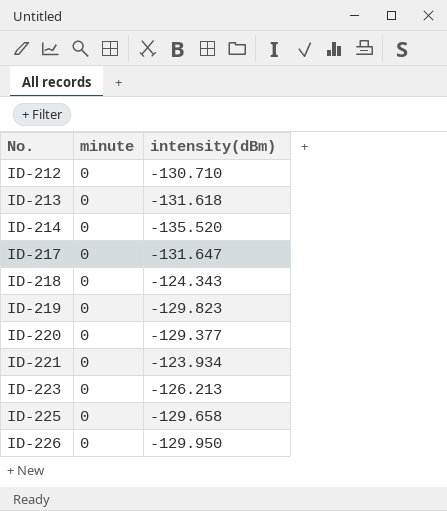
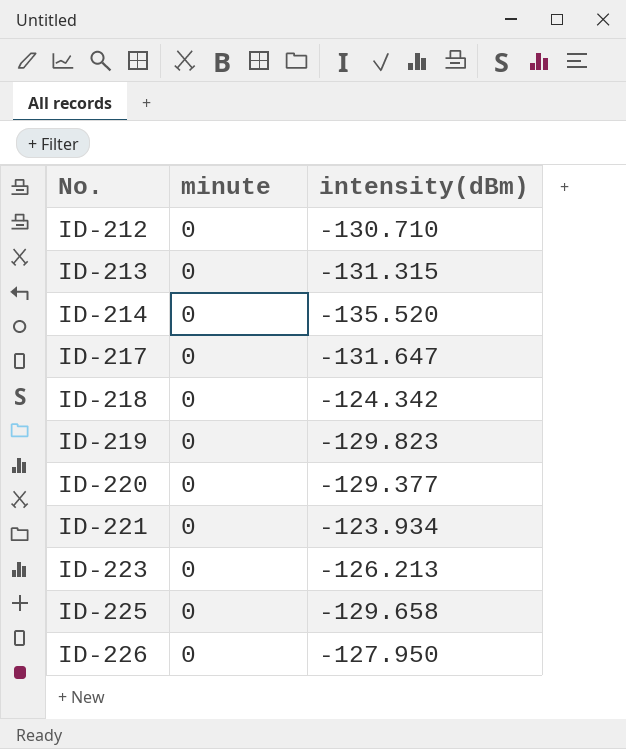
ID-213 | intensity(dBm): -131.618 -> -131.315
ID-218 | intensity(dBm): -124.343 -> -124.342
ID-226 | intensity(dBm): -129.950 -> -127.950

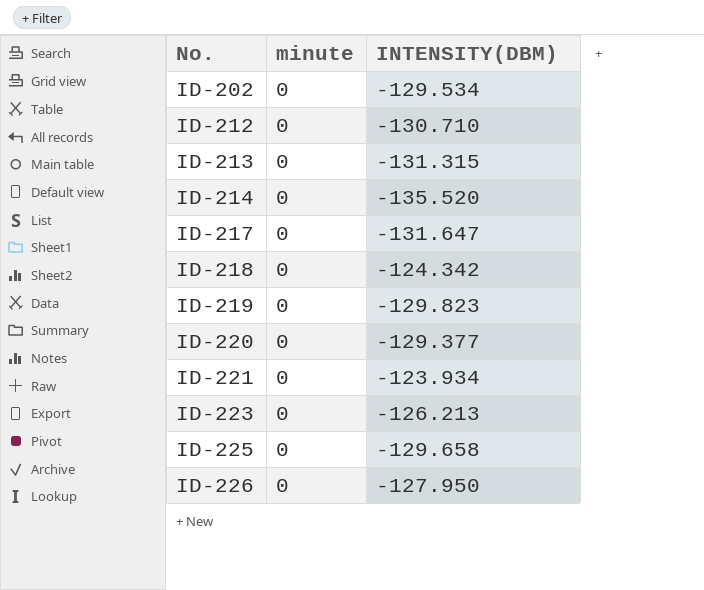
column name: intensity(dBm) -> INTENSITY(DBM)
row ID-202: none -> 0 | -129.534

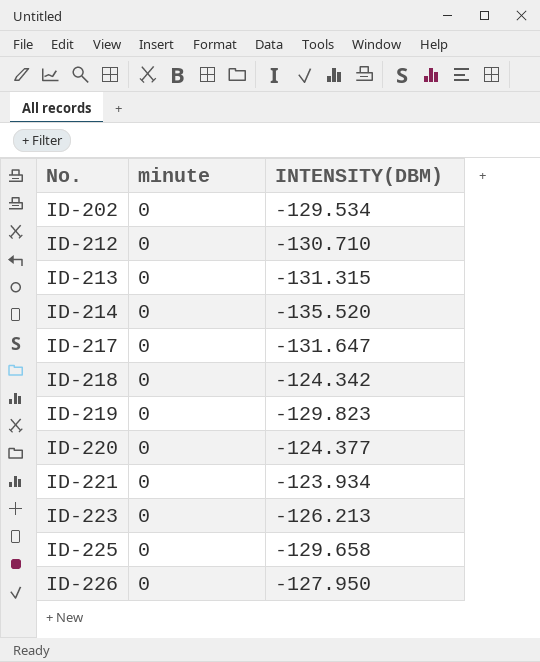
ID-220 | INTENSITY(DBM): -129.377 -> -124.377

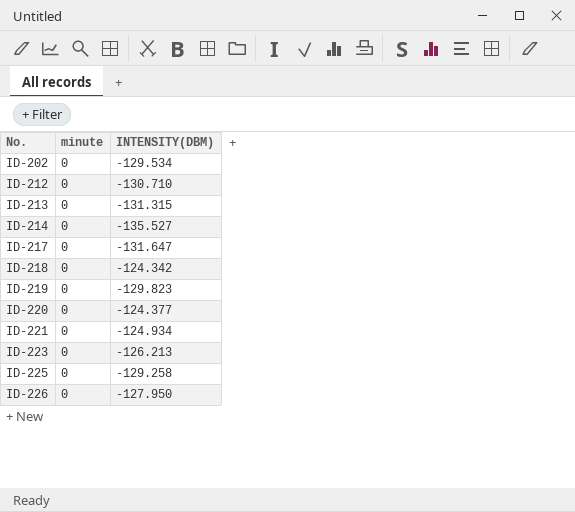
ID-214 | INTENSITY(DBM): -135.520 -> -135.527
ID-221 | INTENSITY(DBM): -123.934 -> -124.934
ID-225 | INTENSITY(DBM): -129.658 -> -129.258

